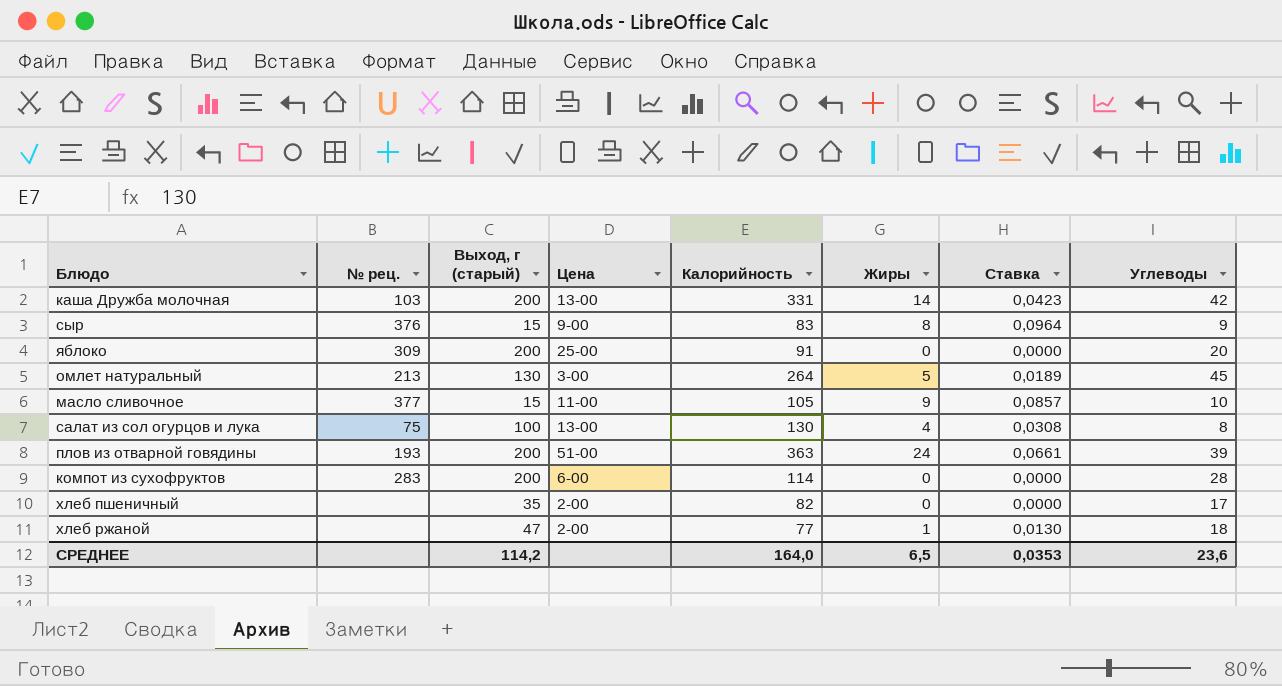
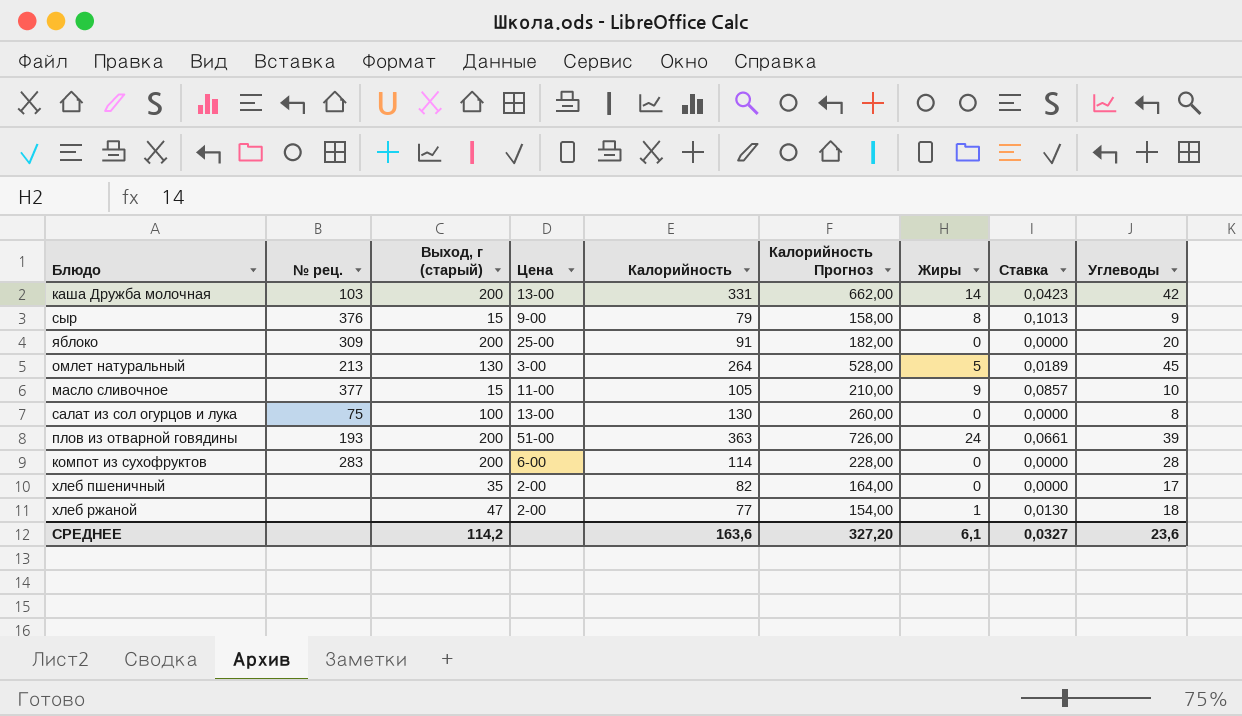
column Калорийность Прогноз | formula: none -> [Калорийность] * 2
сыр | Калорийность: 83 -> 79
сыр | Ставка: 0,0964 -> 0,1013
салат из сол огурцов и лука | Жиры: 4 -> 0
салат из сол огурцов и лука | Ставка: 0,0308 -> 0,0000
СРЕДНЕЕ | Калорийность: 164,0 -> 163,6
СРЕДНЕЕ | Жиры: 6,5 -> 6,1
СРЕДНЕЕ | Ставка: 0,0353 -> 0,0327

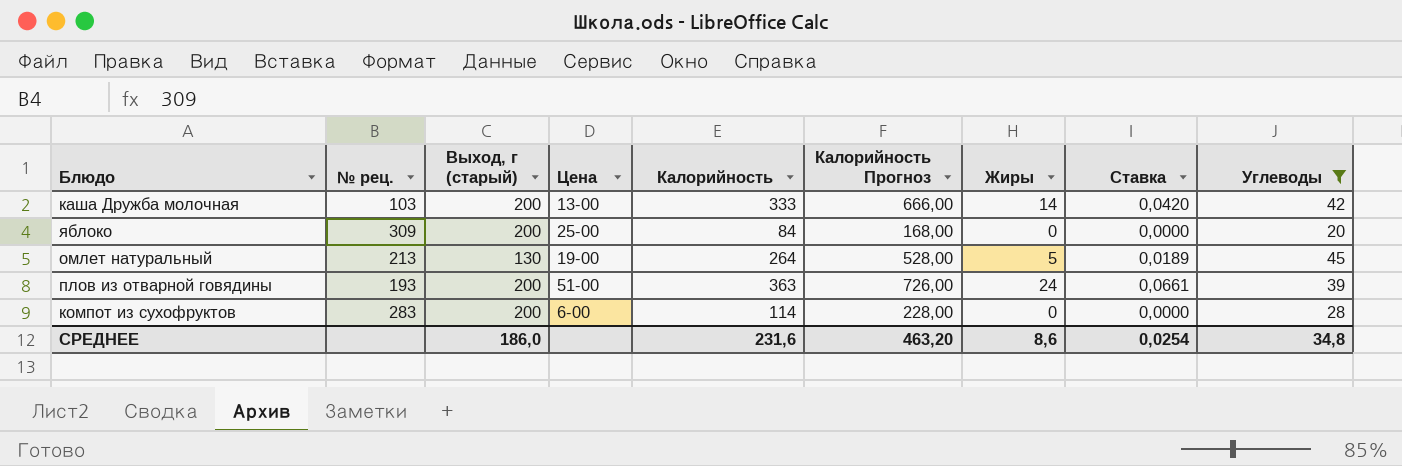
filter: none -> Углеводы >= 20
каша Дружба молочная | Калорийность: 331 -> 333
каша Дружба молочная | Калорийность Прогноз: 662,00 -> 666,00
каша Дружба молочная | Ставка: 0,0423 -> 0,0420
яблоко | Калорийность: 91 -> 84
яблоко | Калорийность Прогноз: 182,00 -> 168,00
омлет натуральный | Цена: 3-00 -> 19-00
СРЕДНЕЕ | Выход, г (старый): 114,2 -> 186,0
СРЕДНЕЕ | Калорийность: 163,6 -> 231,6
СРЕДНЕЕ | Калорийность Прогноз: 327,20 -> 463,20
СРЕДНЕЕ | Жиры: 6,1 -> 8,6
СРЕДНЕЕ | Ставка: 0,0327 -> 0,0254
СРЕДНЕЕ | Углеводы: 23,6 -> 34,8

